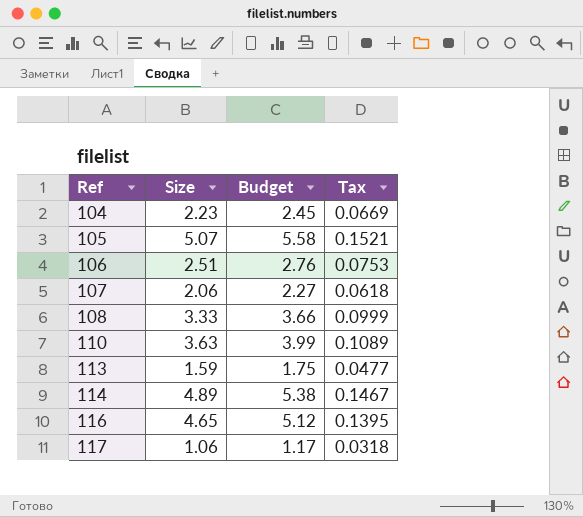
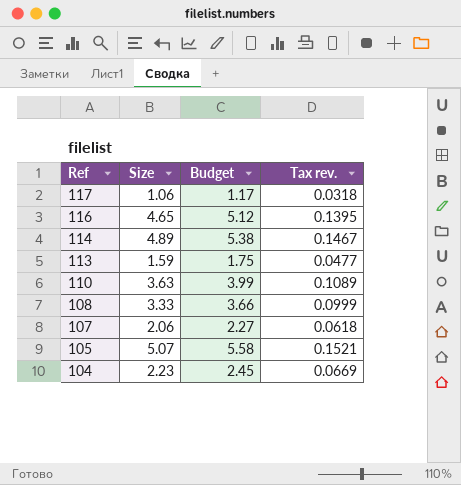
row order: Ref ascending -> Ref descending
column name: Tax -> Tax rev.
row 106: 2.51 | 2.76 | 0.0753 -> none

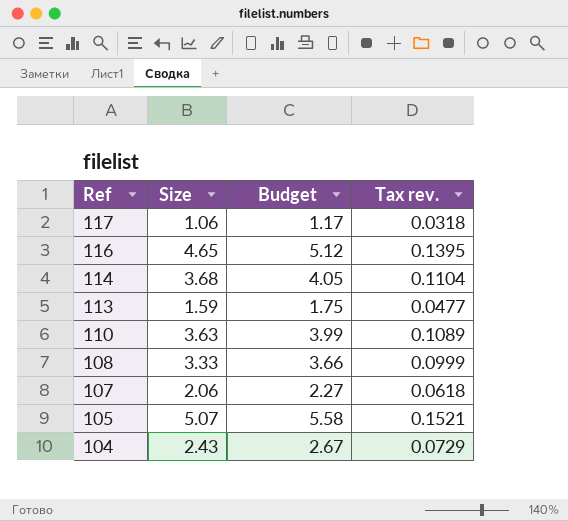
114 | Size: 4.89 -> 3.68
114 | Budget: 5.38 -> 4.05
114 | Tax rev.: 0.1467 -> 0.1104
104 | Size: 2.23 -> 2.43
104 | Budget: 2.45 -> 2.67
104 | Tax rev.: 0.0669 -> 0.0729

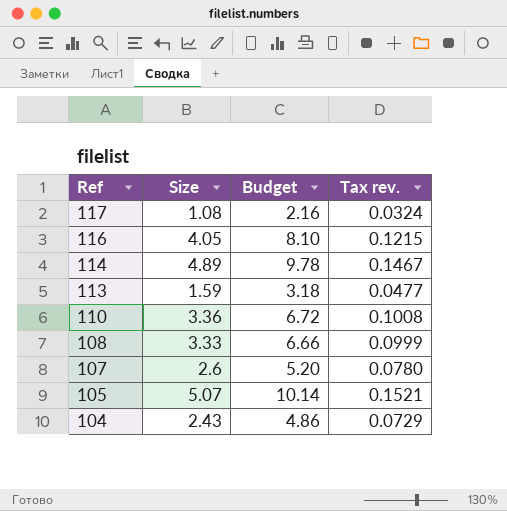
column Budget | formula: [Size] * 1.1 -> [Size] * 2
117 | Size: 1.06 -> 1.08
117 | Tax rev.: 0.0318 -> 0.0324
116 | Size: 4.65 -> 4.05
116 | Tax rev.: 0.1395 -> 0.1215
114 | Size: 3.68 -> 4.89
114 | Tax rev.: 0.1104 -> 0.1467
110 | Size: 3.63 -> 3.36
110 | Tax rev.: 0.1089 -> 0.1008
107 | Size: 2.06 -> 2.6
107 | Tax rev.: 0.0618 -> 0.0780

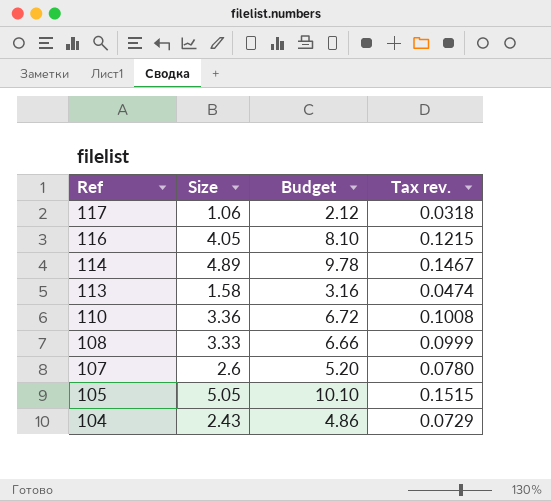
117 | Size: 1.08 -> 1.06
117 | Budget: 2.16 -> 2.12
117 | Tax rev.: 0.0324 -> 0.0318
113 | Size: 1.59 -> 1.58
113 | Budget: 3.18 -> 3.16
113 | Tax rev.: 0.0477 -> 0.0474
105 | Size: 5.07 -> 5.05
105 | Budget: 10.14 -> 10.10
105 | Tax rev.: 0.1521 -> 0.1515

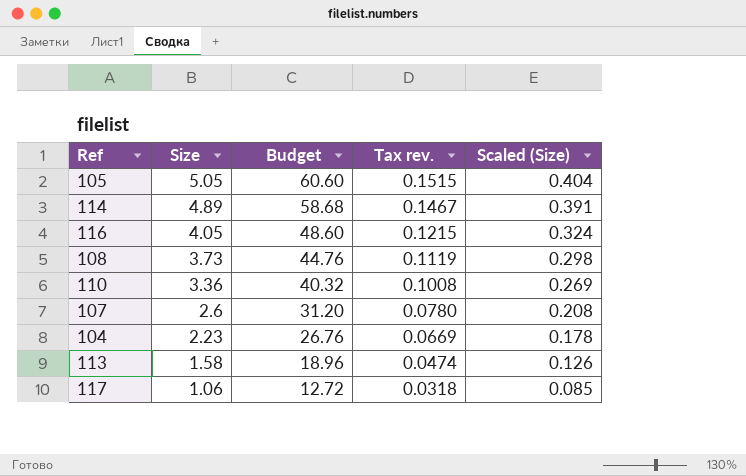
row order: Ref descending -> Size descending
column Budget | formula: [Size] * 2 -> [Size] * 12
column Scaled (Size) | formula: none -> [Size] * 0.08
108 | Size: 3.33 -> 3.73
108 | Tax rev.: 0.0999 -> 0.1119
104 | Size: 2.43 -> 2.23
104 | Tax rev.: 0.0729 -> 0.0669

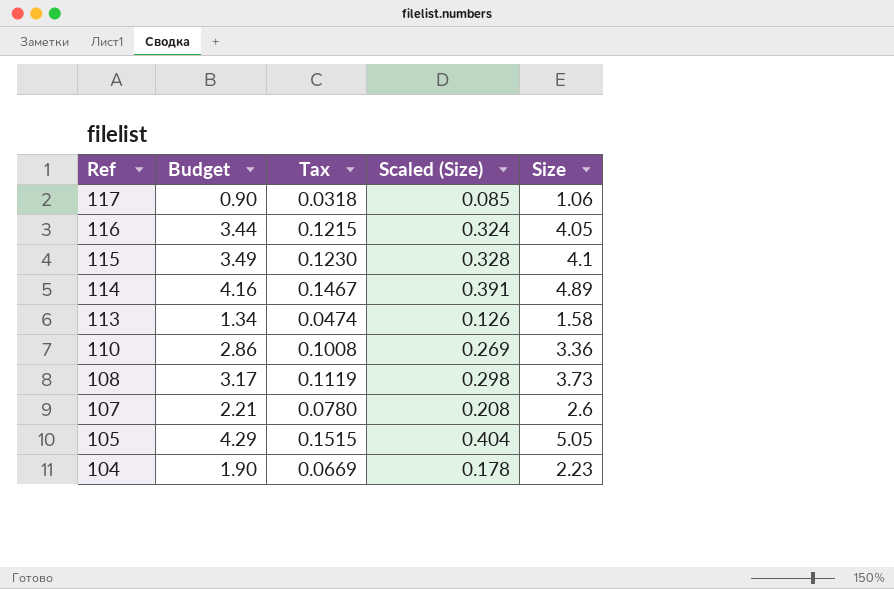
row order: Size descending -> Ref descending
column Budget | formula: [Size] * 12 -> [Size] * 0.85
column name: Tax rev. -> Tax
column Size | position: 2 -> 5
row 115: none -> 3.49 | 0.1230 | 0.328 | 4.1

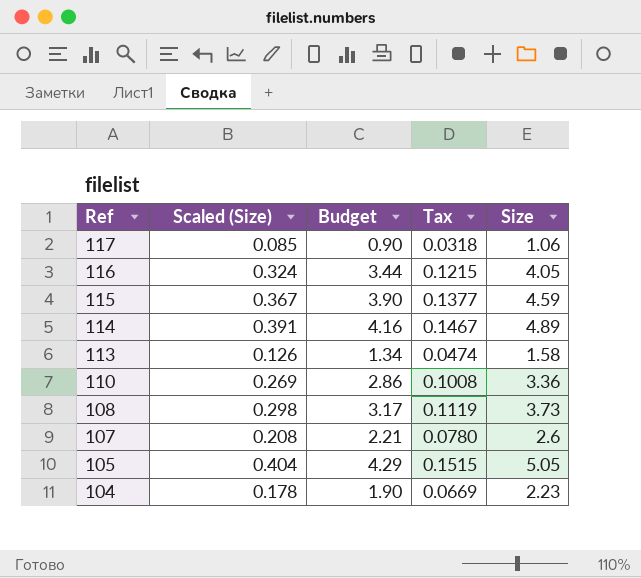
column Scaled (Size) | position: 4 -> 2
115 | Scaled (Size): 0.328 -> 0.367
115 | Budget: 3.49 -> 3.90
115 | Tax: 0.1230 -> 0.1377
115 | Size: 4.1 -> 4.59

